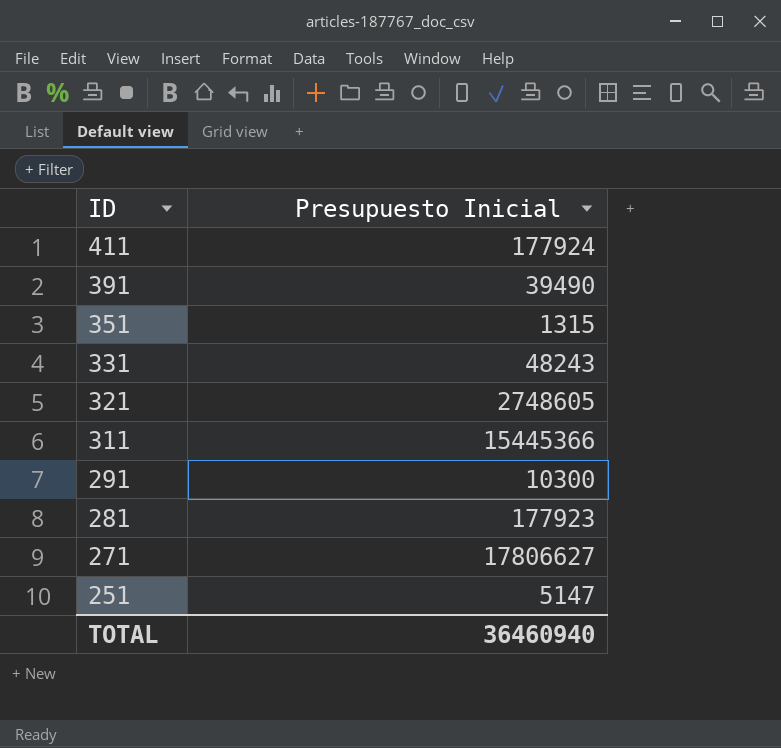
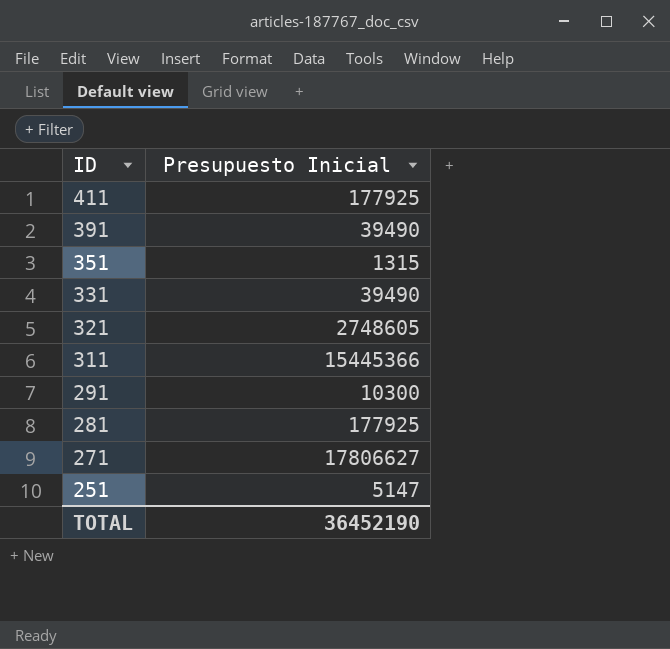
411 | Presupuesto Inicial: 177924 -> 177925
331 | Presupuesto Inicial: 48243 -> 39490
281 | Presupuesto Inicial: 177923 -> 177925
TOTAL | Presupuesto Inicial: 36460940 -> 36452190

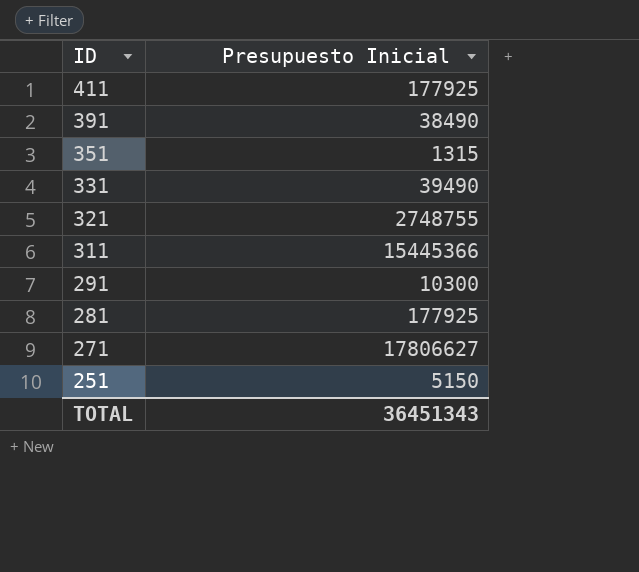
391 | Presupuesto Inicial: 39490 -> 38490
321 | Presupuesto Inicial: 2748605 -> 2748755
251 | Presupuesto Inicial: 5147 -> 5150
TOTAL | Presupuesto Inicial: 36452190 -> 36451343

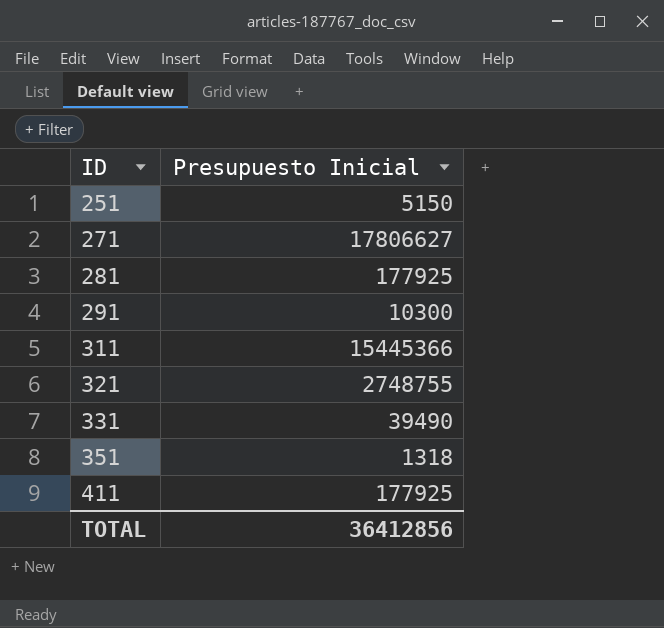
row order: ID descending -> ID ascending
row 391: 38490 -> none
351 | Presupuesto Inicial: 1315 -> 1318
TOTAL | Presupuesto Inicial: 36451343 -> 36412856

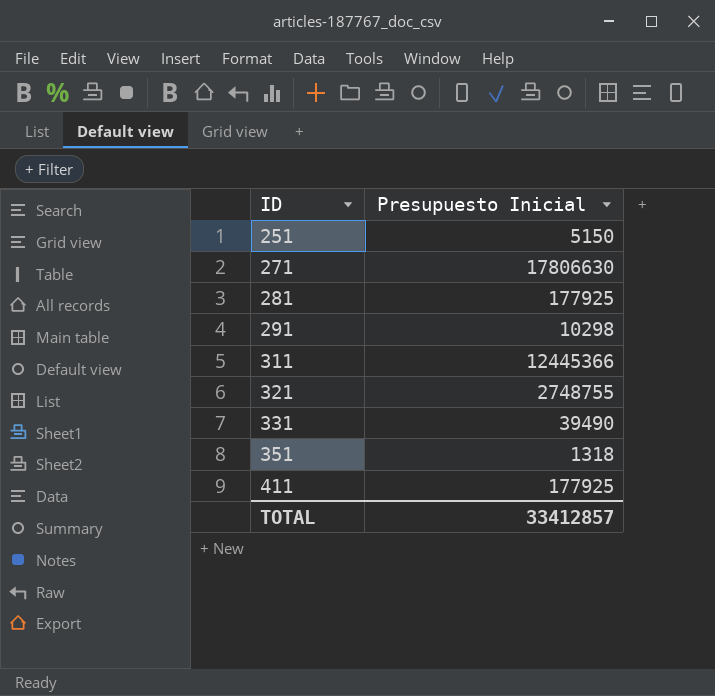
271 | Presupuesto Inicial: 17806627 -> 17806630
291 | Presupuesto Inicial: 10300 -> 10298
311 | Presupuesto Inicial: 15445366 -> 12445366
TOTAL | Presupuesto Inicial: 36412856 -> 33412857

